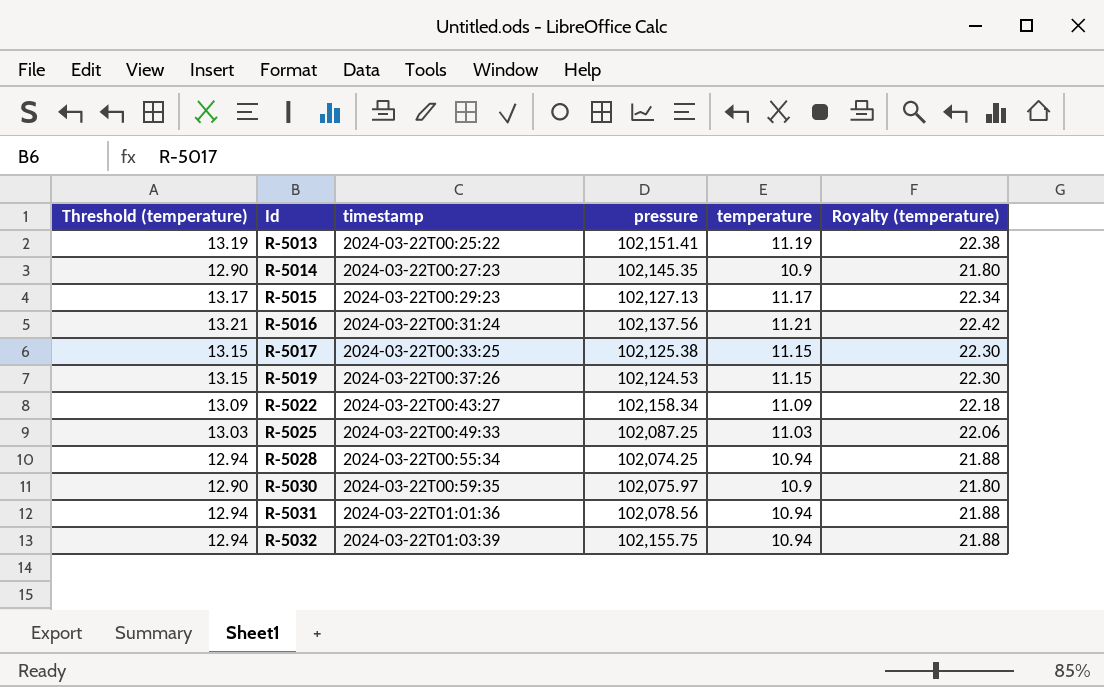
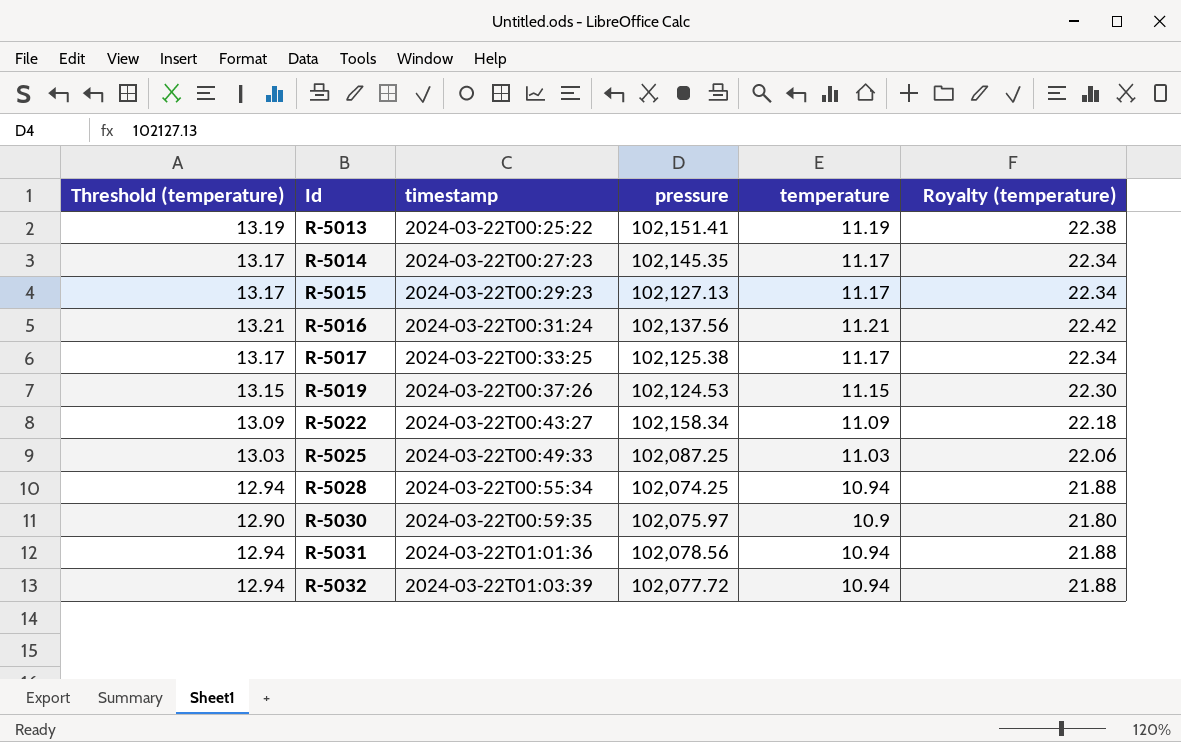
R-5014 | Threshold (temperature): 12.90 -> 13.17
R-5014 | temperature: 10.9 -> 11.17
R-5014 | Royalty (temperature): 21.80 -> 22.34
R-5017 | Threshold (temperature): 13.15 -> 13.17
R-5017 | temperature: 11.15 -> 11.17
R-5017 | Royalty (temperature): 22.30 -> 22.34
R-5032 | pressure: 102,155.75 -> 102,077.72

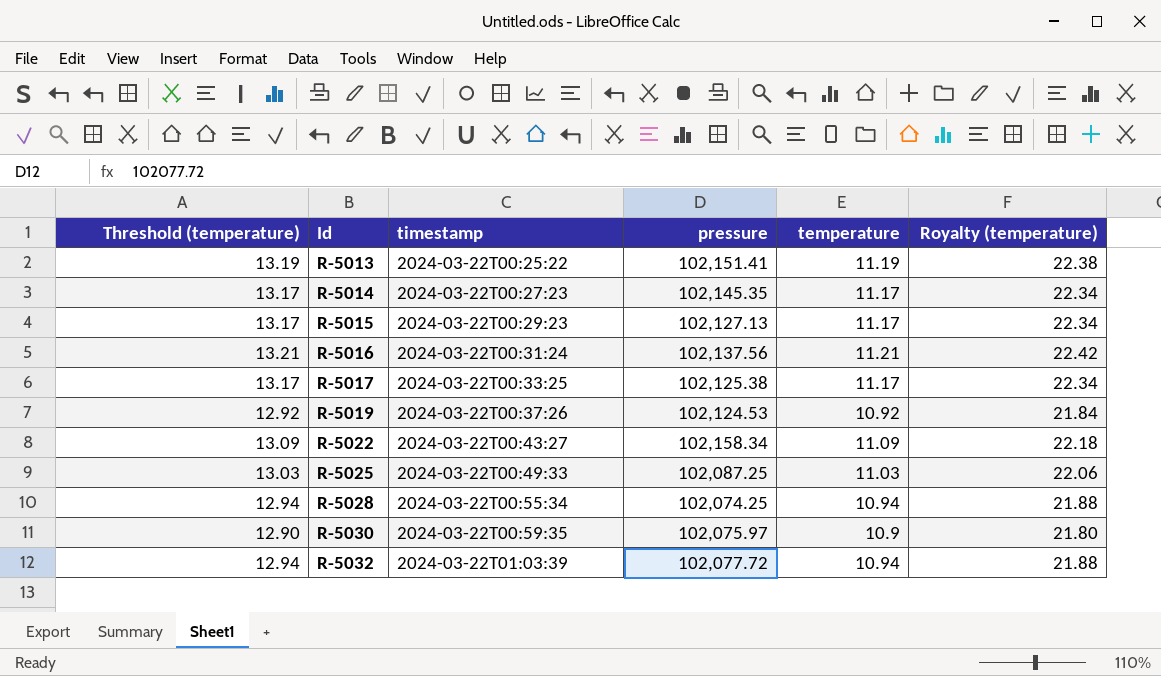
row R-5031: 12.94 | 2024-03-22T01:01:36 | 102,078.56 | 10.94 | 21.88 -> none
R-5019 | Threshold (temperature): 13.15 -> 12.92
R-5019 | temperature: 11.15 -> 10.92
R-5019 | Royalty (temperature): 22.30 -> 21.84

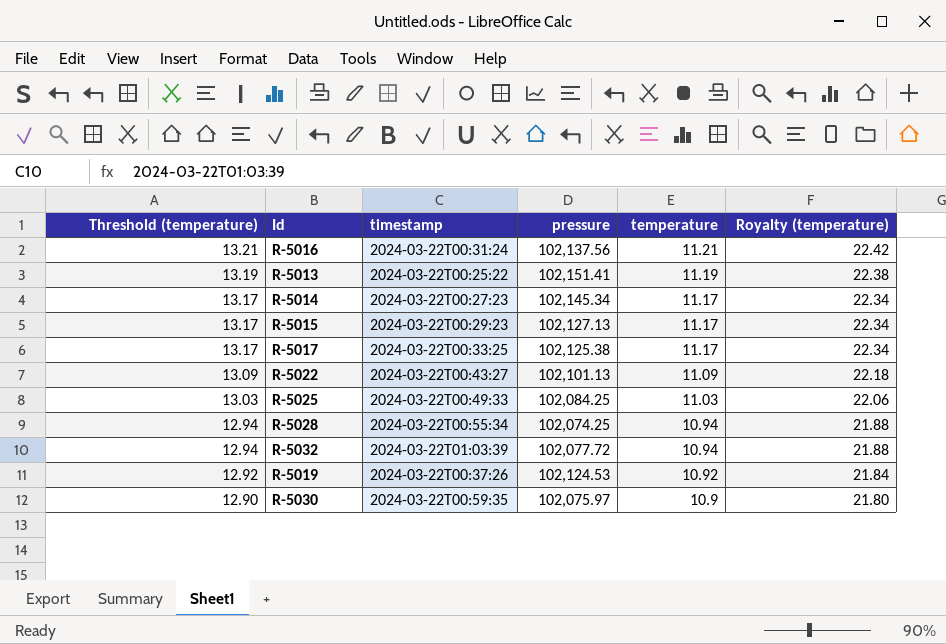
row order: Id ascending -> Threshold (temperature) descending
R-5014 | pressure: 102,145.35 -> 102,145.34
R-5022 | pressure: 102,158.34 -> 102,101.13
R-5025 | pressure: 102,087.25 -> 102,084.25

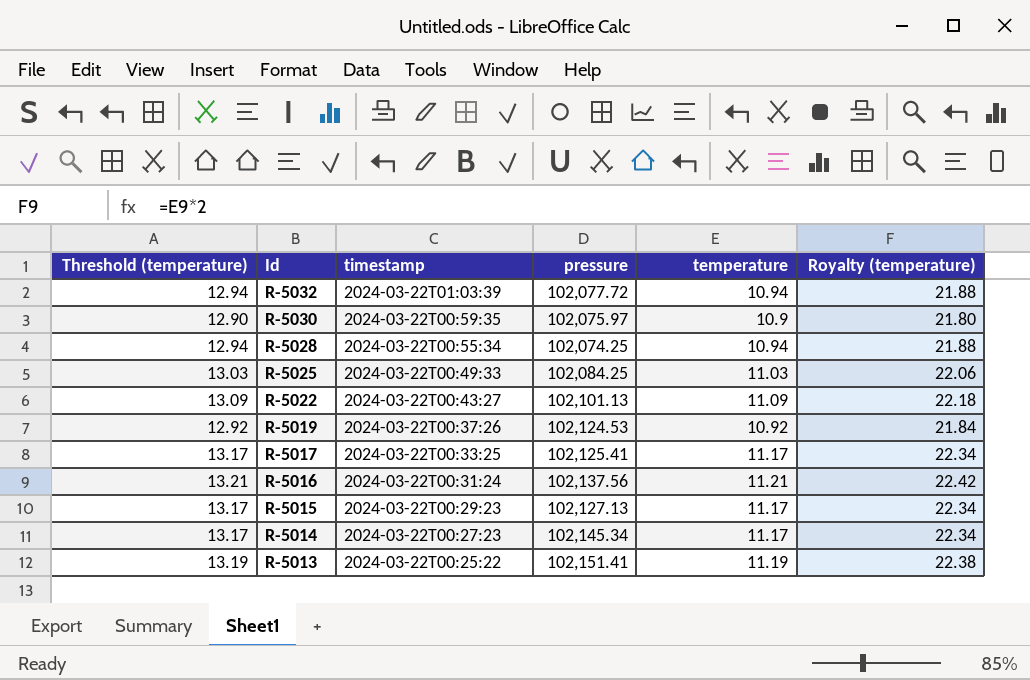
row order: Threshold (temperature) descending -> Id descending
R-5017 | pressure: 102,125.38 -> 102,125.41

